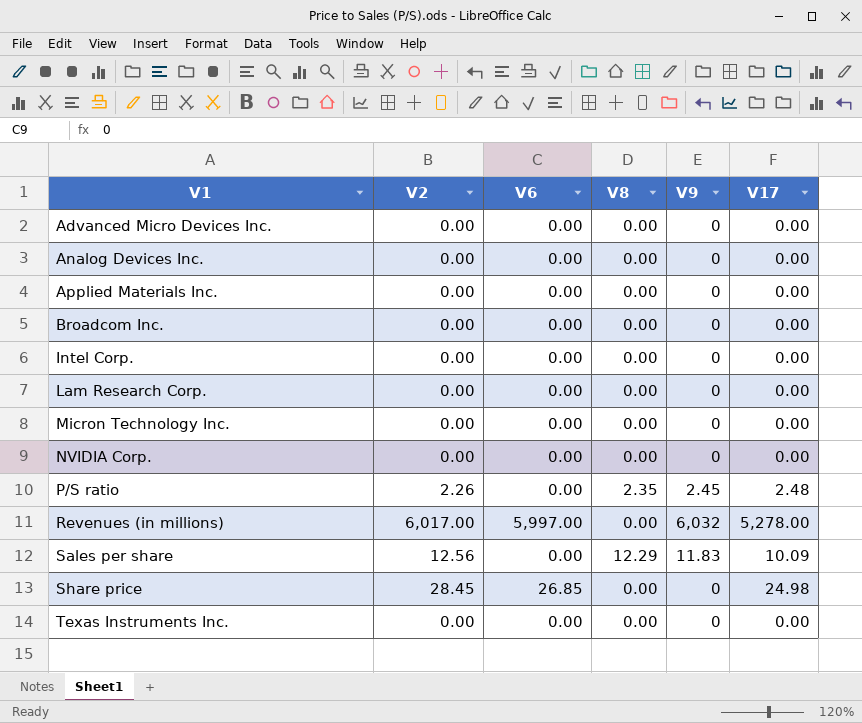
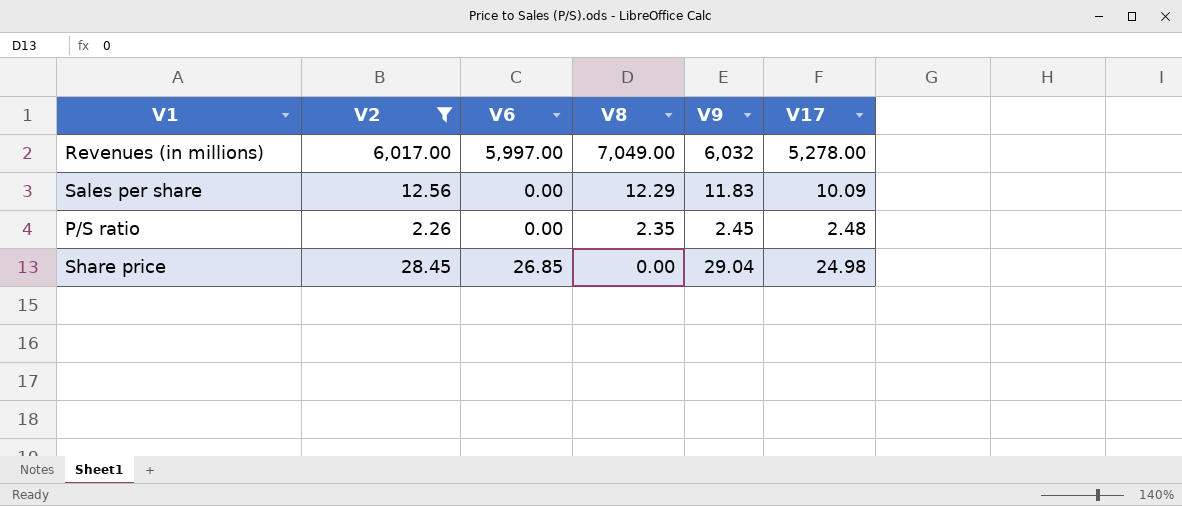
filter: none -> V2 != 0.00
row order: V1 ascending -> V8 descending
Revenues (in millions) | V8: 0.00 -> 7,049.00
Share price | V9: 0 -> 29.04

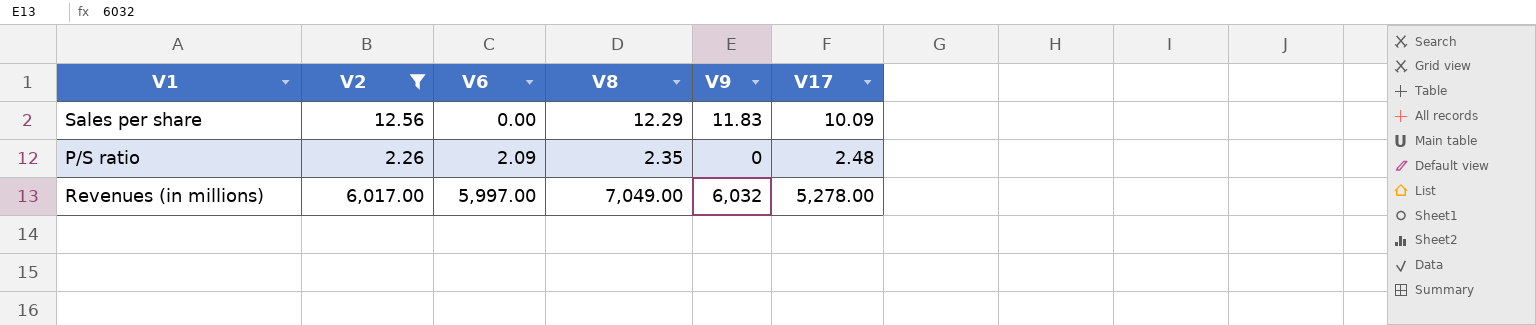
row order: V8 descending -> V6 ascending
row Share price: 28.45 | 26.85 | 0.00 | 29.04 | 24.98 -> none
P/S ratio | V6: 0.00 -> 2.09
P/S ratio | V9: 2.45 -> 0

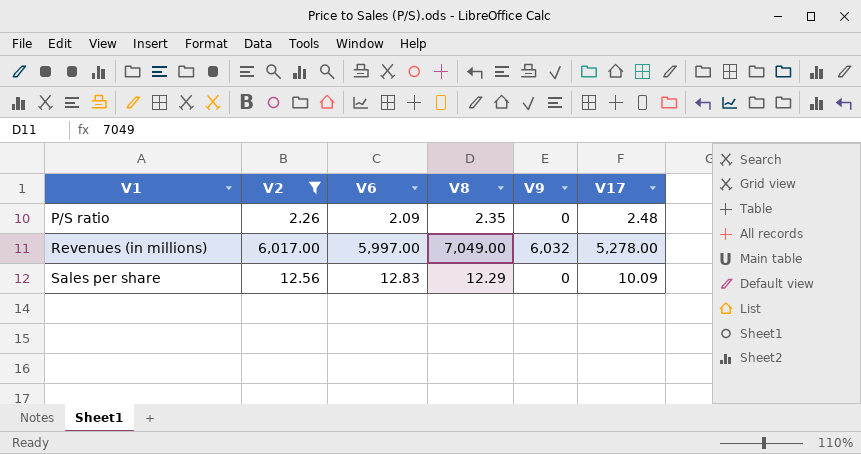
row order: V6 ascending -> V1 ascending
Sales per share | V6: 0.00 -> 12.83
Sales per share | V9: 11.83 -> 0

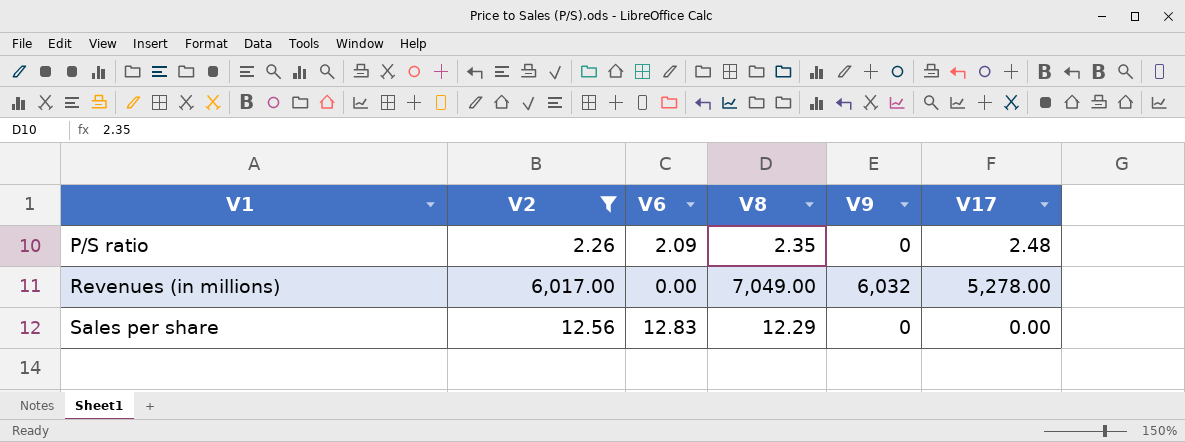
Revenues (in millions) | V6: 5,997.00 -> 0.00
Sales per share | V17: 10.09 -> 0.00

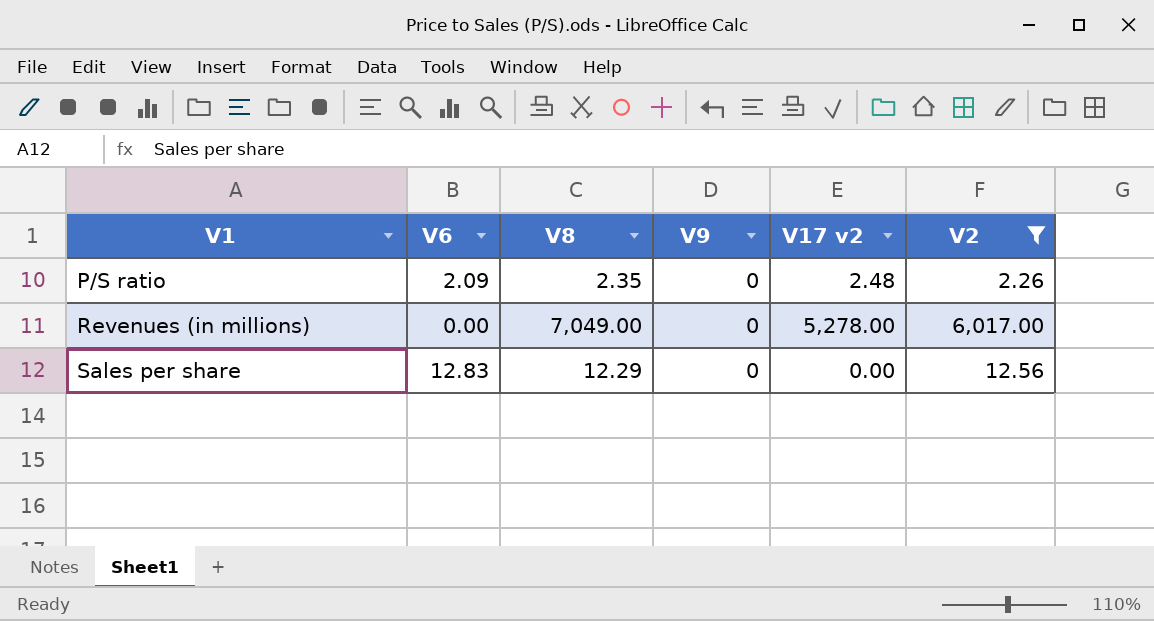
column name: V17 -> V17 v2
column V2 | position: 2 -> 6
Revenues (in millions) | V9: 6,032 -> 0

